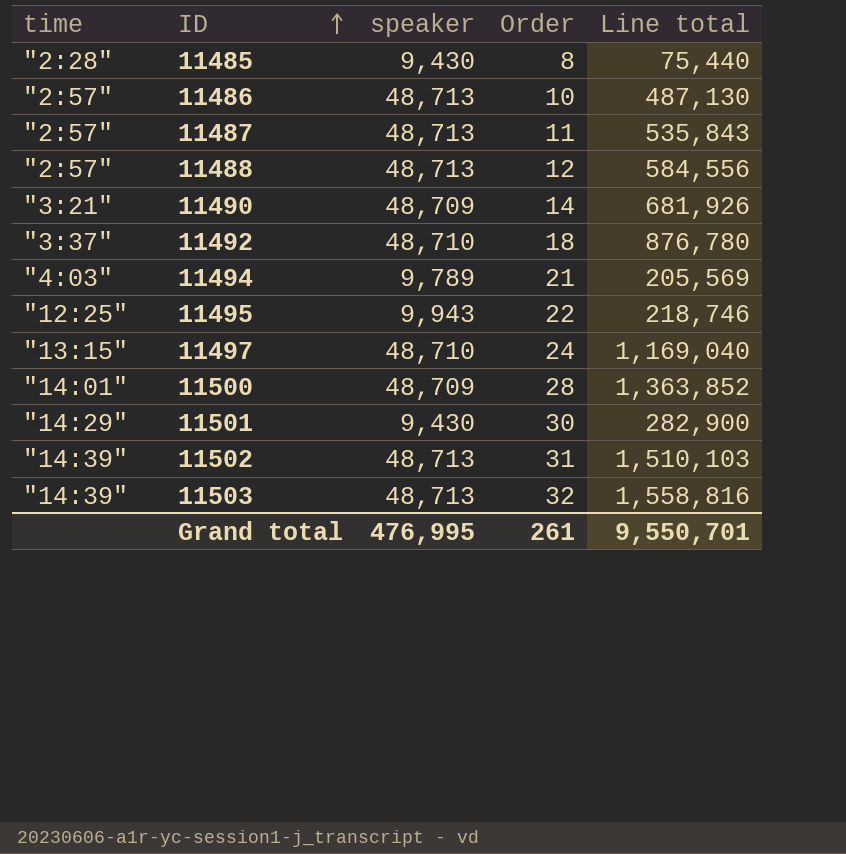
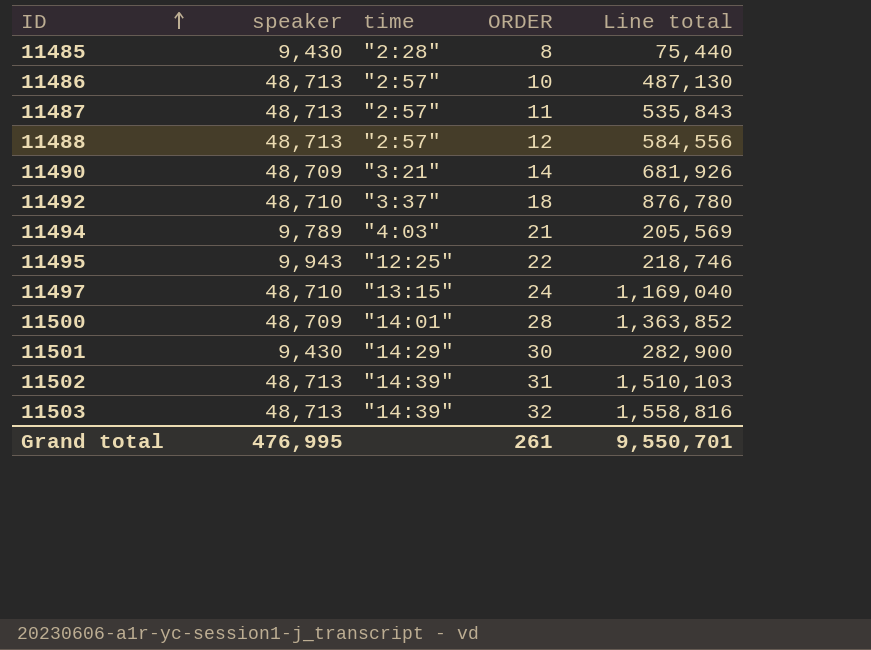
column time | position: 1 -> 3
column name: Order -> ORDER

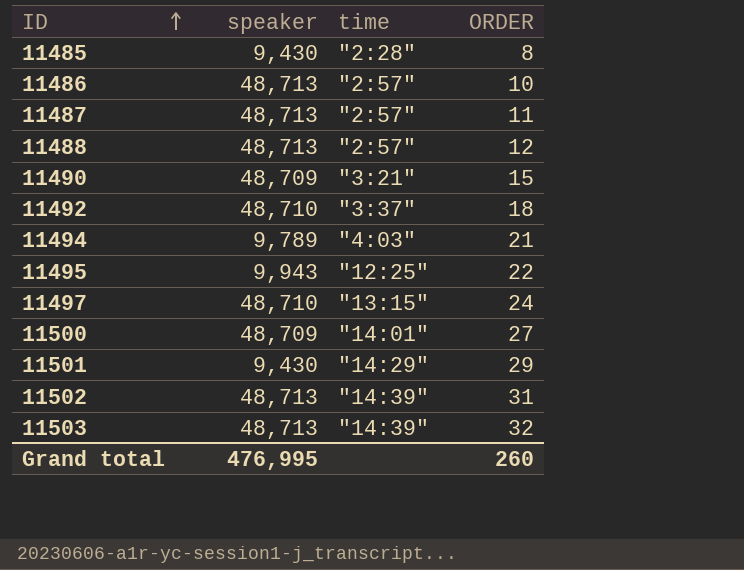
column Line total | formula: [speaker] * [ORDER] -> none
11490 | ORDER: 14 -> 15
11500 | ORDER: 28 -> 27
11501 | ORDER: 30 -> 29
Grand total | ORDER: 261 -> 260

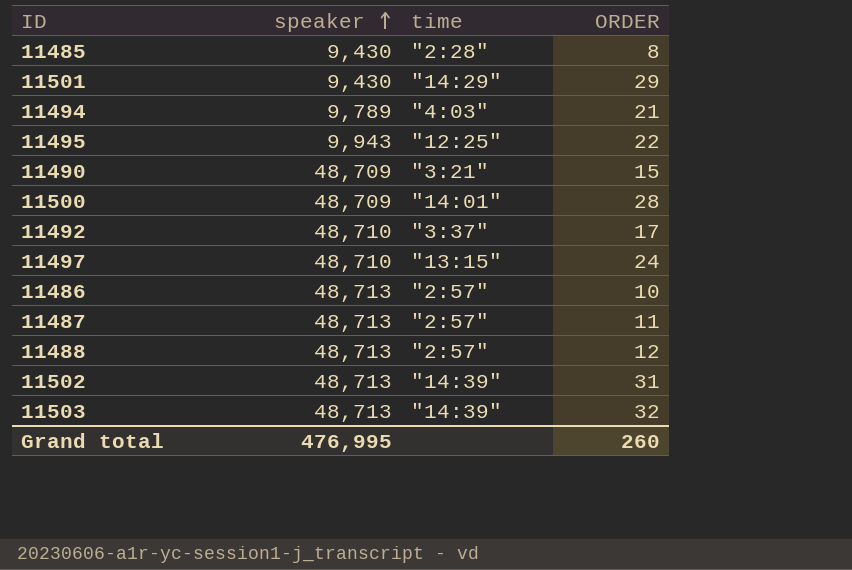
row order: ID ascending -> speaker ascending
11500 | ORDER: 27 -> 28
11492 | ORDER: 18 -> 17

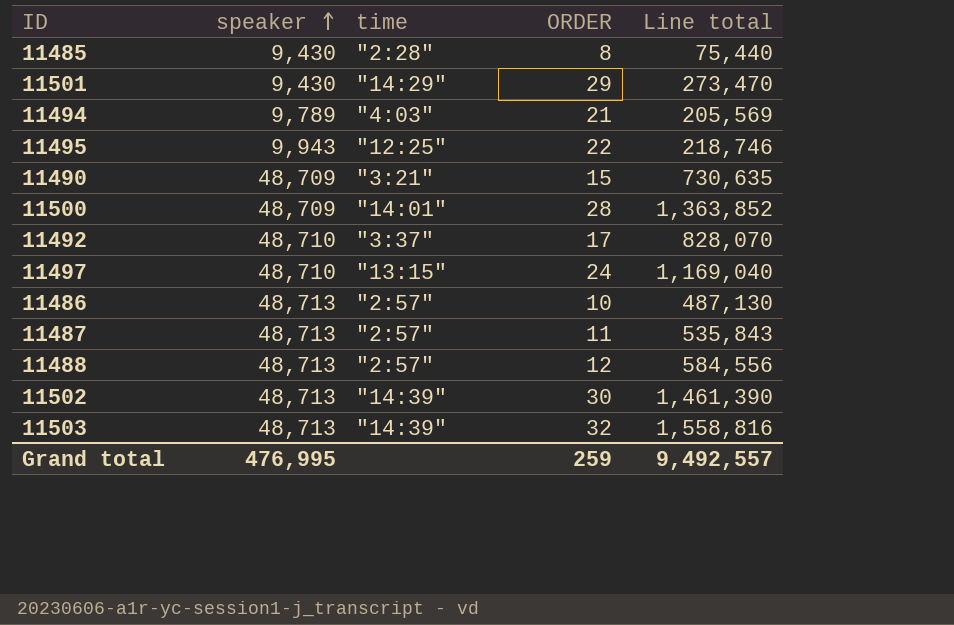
column Line total | formula: none -> [speaker] * [ORDER]
11502 | ORDER: 31 -> 30
Grand total | ORDER: 260 -> 259

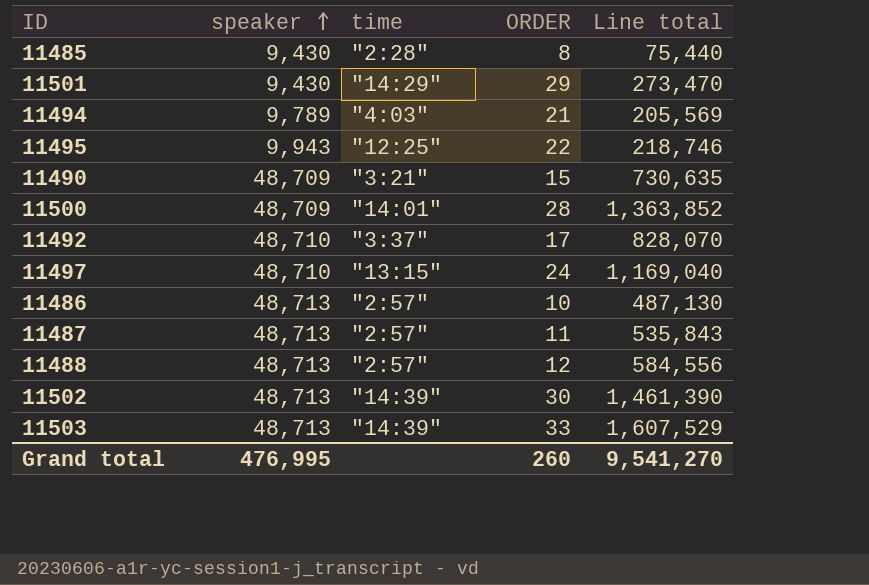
11503 | ORDER: 32 -> 33
11503 | Line total: 1,558,816 -> 1,607,529
Grand total | ORDER: 259 -> 260
Grand total | Line total: 9,492,557 -> 9,541,270

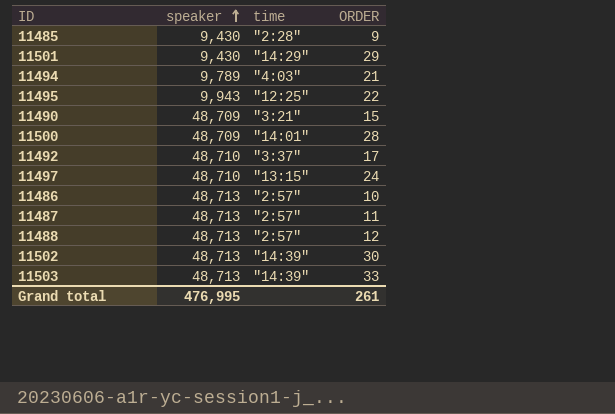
column Line total | formula: [speaker] * [ORDER] -> none
11485 | ORDER: 8 -> 9
Grand total | ORDER: 260 -> 261

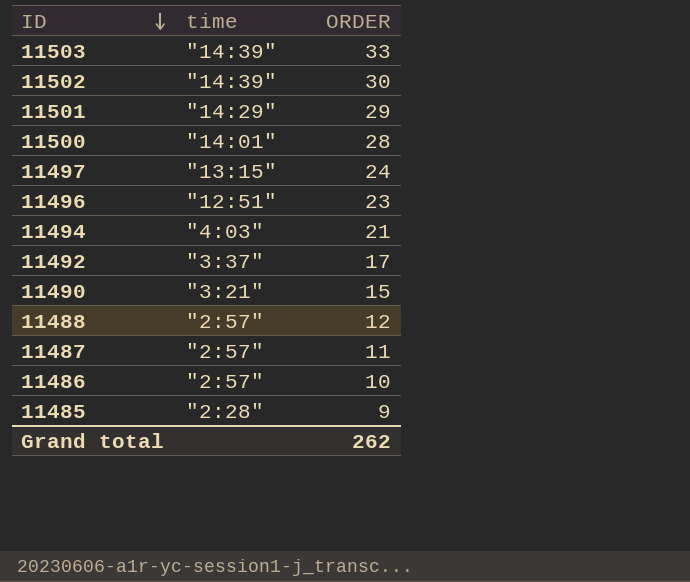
row order: speaker ascending -> ID descending
column speaker | position: 2 -> none
row 11495: 9,943 | "12:25" | 22 -> none
row 11496: none -> "12:51" | 23
Grand total | ORDER: 261 -> 262

